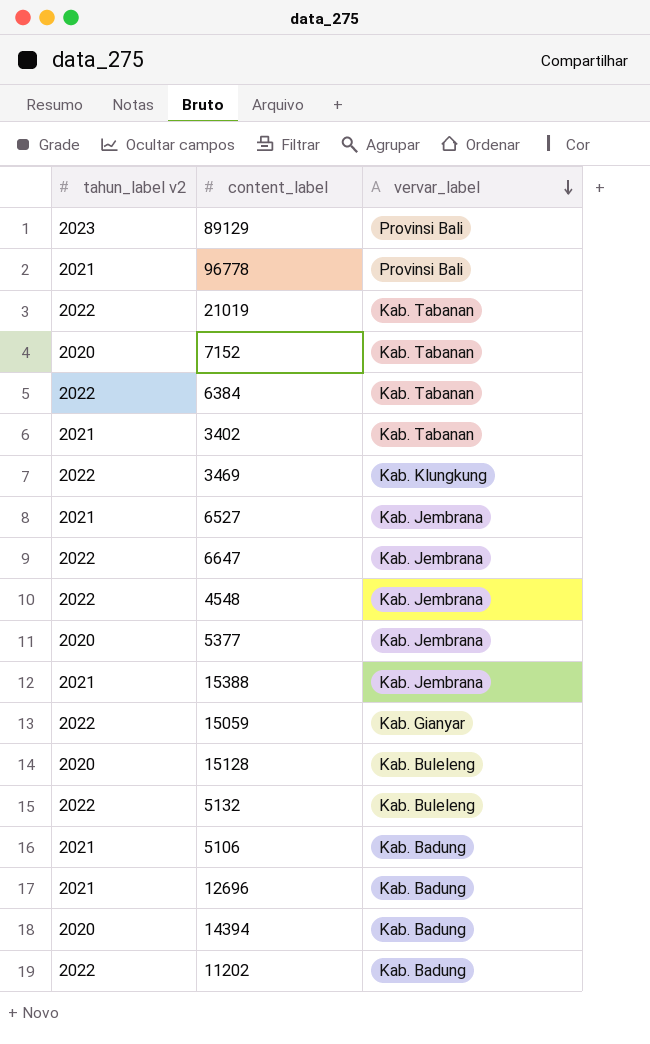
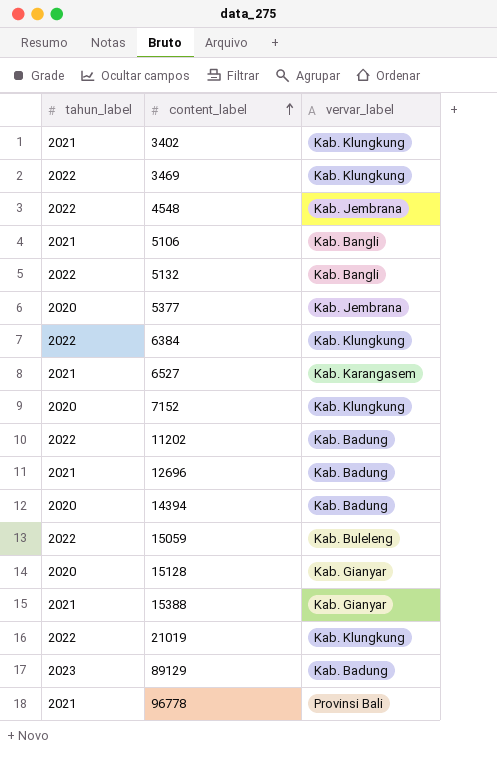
row order: vervar_label descending -> content_label ascending
column name: tahun_label v2 -> tahun_label
row 6647: 2022 | Kab. Jembrana -> none
3402 | vervar_label: Kab. Tabanan -> Kab. Klungkung
5106 | vervar_label: Kab. Badung -> Kab. Bangli
5132 | vervar_label: Kab. Buleleng -> Kab. Bangli
6384 | vervar_label: Kab. Tabanan -> Kab. Klungkung
6527 | vervar_label: Kab. Jembrana -> Kab. Karangasem
7152 | vervar_label: Kab. Tabanan -> Kab. Klungkung
15059 | vervar_label: Kab. Gianyar -> Kab. Buleleng
15128 | vervar_label: Kab. Buleleng -> Kab. Gianyar
15388 | vervar_label: Kab. Jembrana -> Kab. Gianyar
21019 | vervar_label: Kab. Tabanan -> Kab. Klungkung
89129 | vervar_label: Provinsi Bali -> Kab. Badung

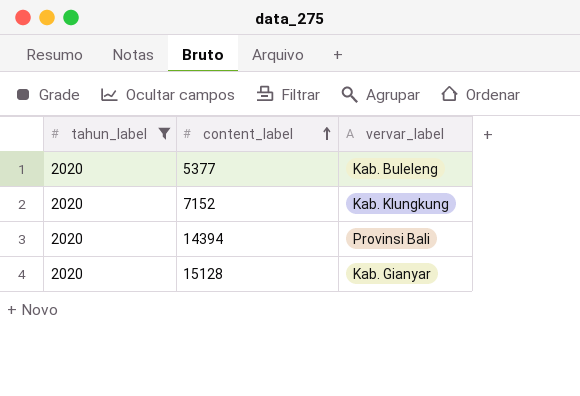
filter: none -> tahun_label = 2020
5377 | vervar_label: Kab. Jembrana -> Kab. Buleleng
14394 | vervar_label: Kab. Badung -> Provinsi Bali

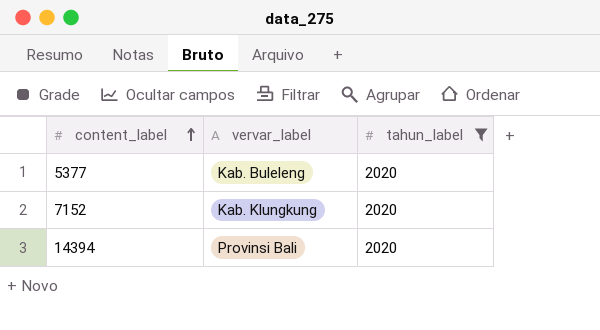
column tahun_label | position: 1 -> 3
row 15128: 2020 | Kab. Gianyar -> none

